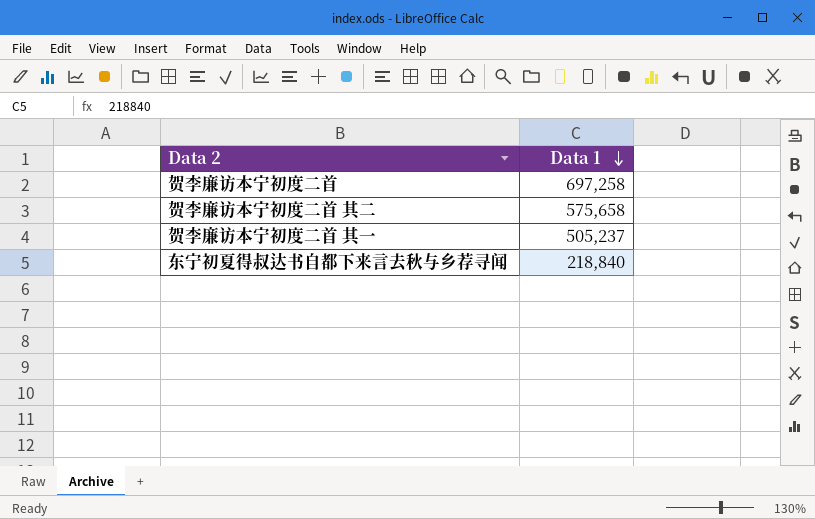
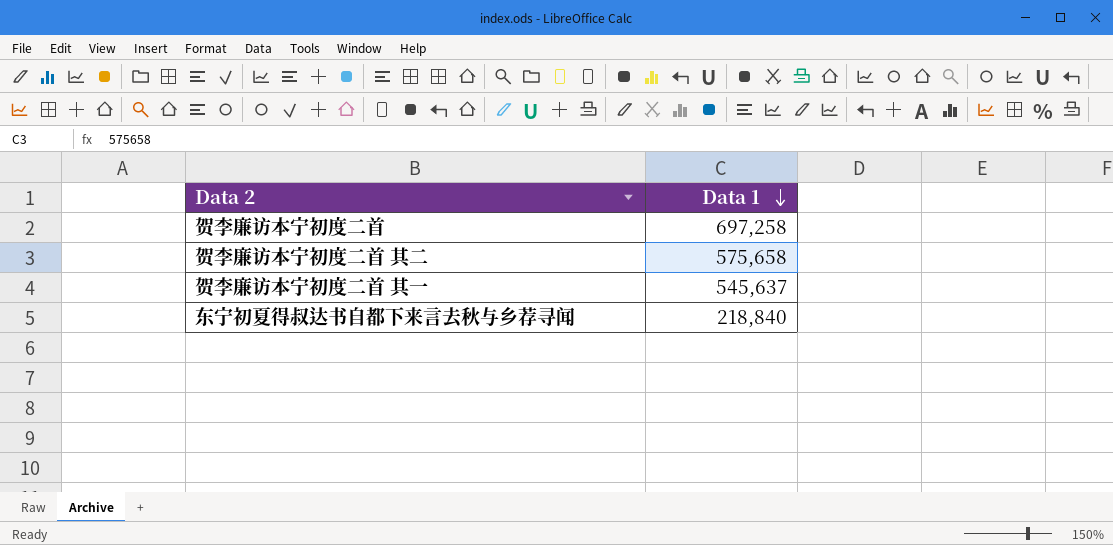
贺李廉访本宁初度二首 其一 | Data 1: 505,237 -> 545,637

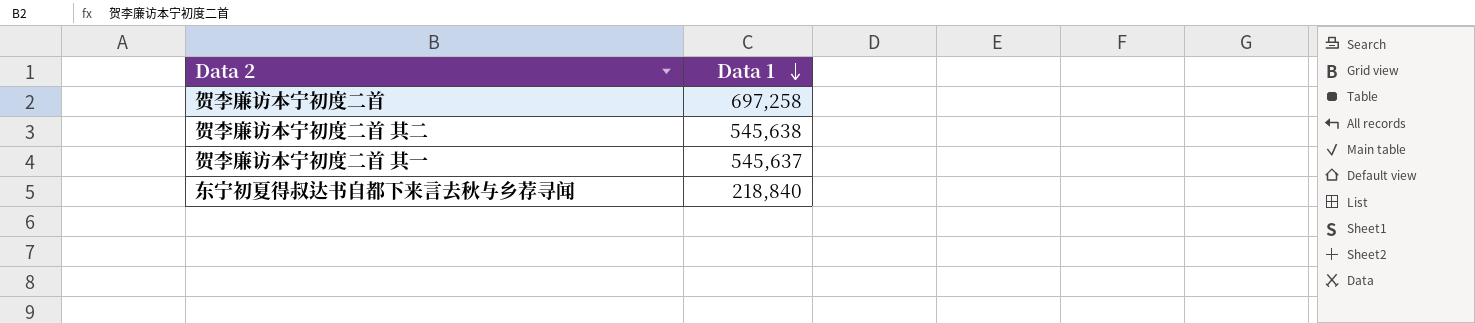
贺李廉访本宁初度二首 其二 | Data 1: 575,658 -> 545,638

